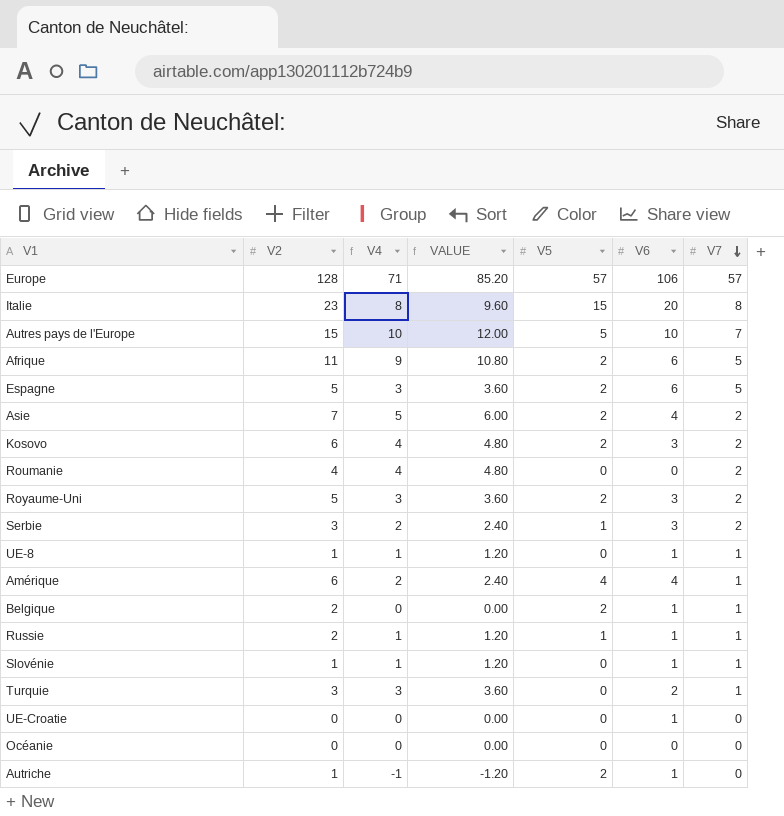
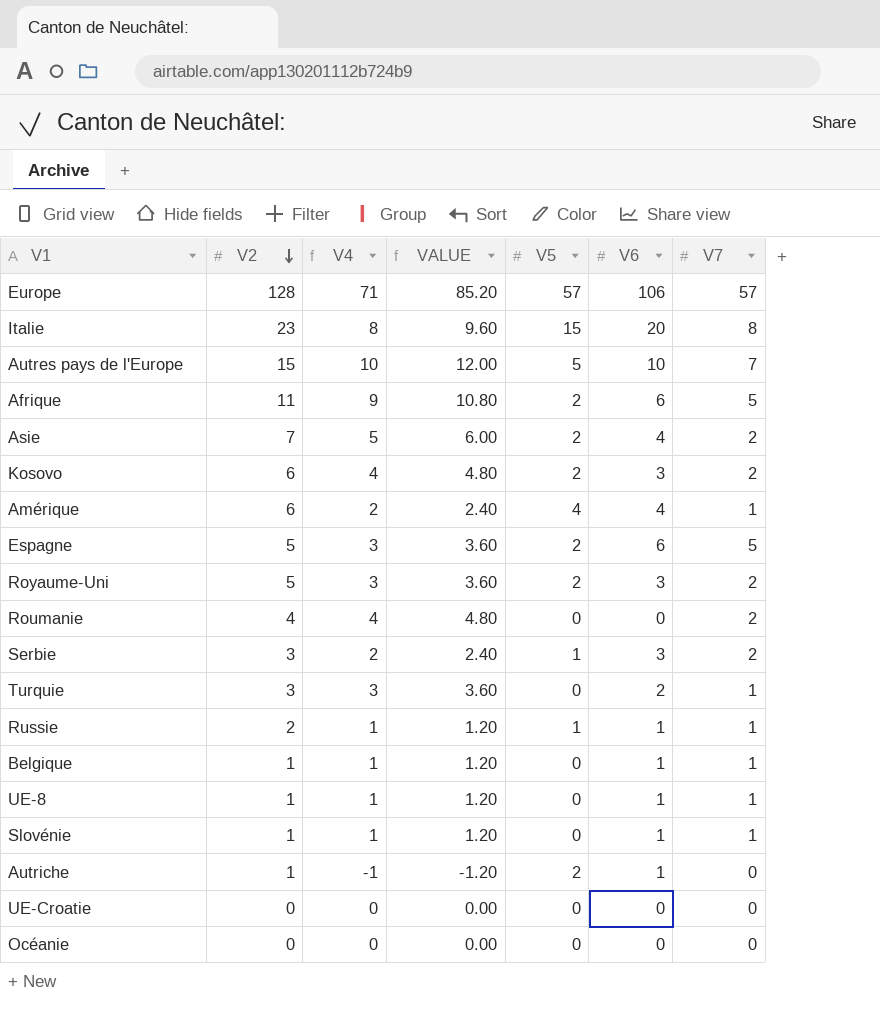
row order: V7 descending -> V2 descending
Belgique | V2: 2 -> 1
Belgique | V4: 0 -> 1
Belgique | VALUE: 0.00 -> 1.20
Belgique | V5: 2 -> 0
UE-Croatie | V6: 1 -> 0

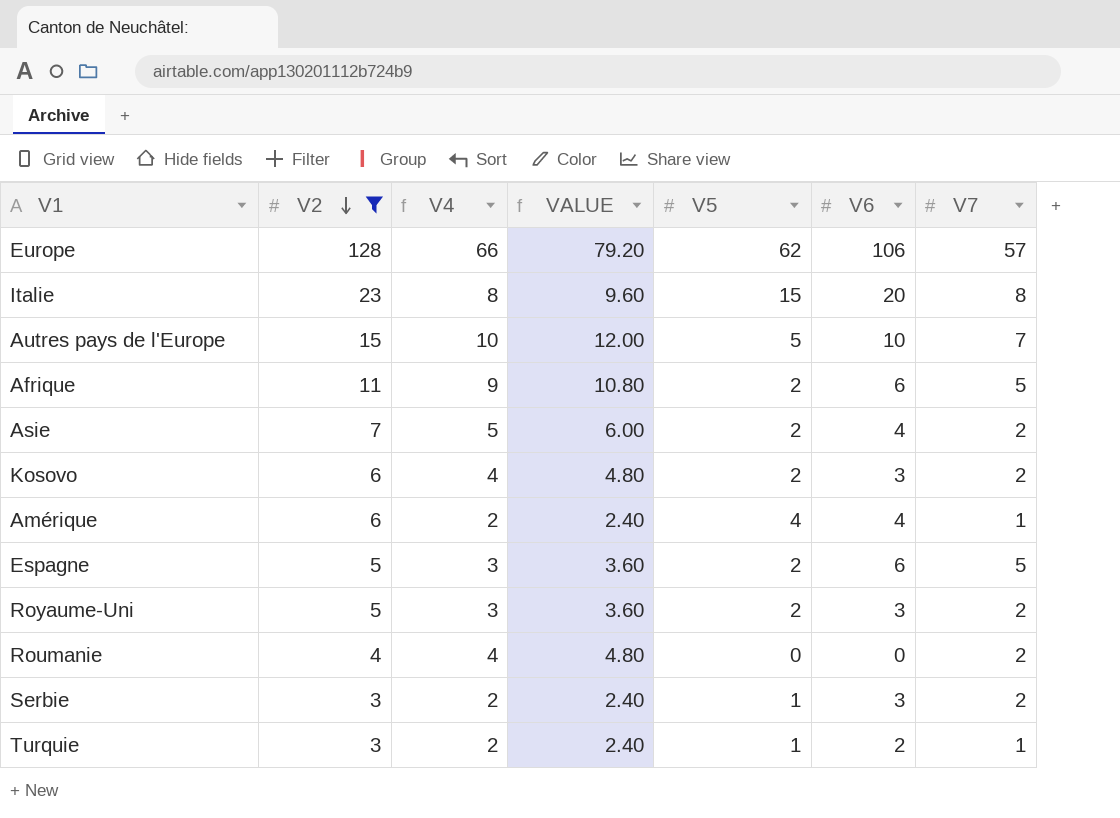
filter: none -> V2 >= 3
Europe | V4: 71 -> 66
Europe | VALUE: 85.20 -> 79.20
Europe | V5: 57 -> 62
Turquie | V4: 3 -> 2
Turquie | VALUE: 3.60 -> 2.40
Turquie | V5: 0 -> 1

